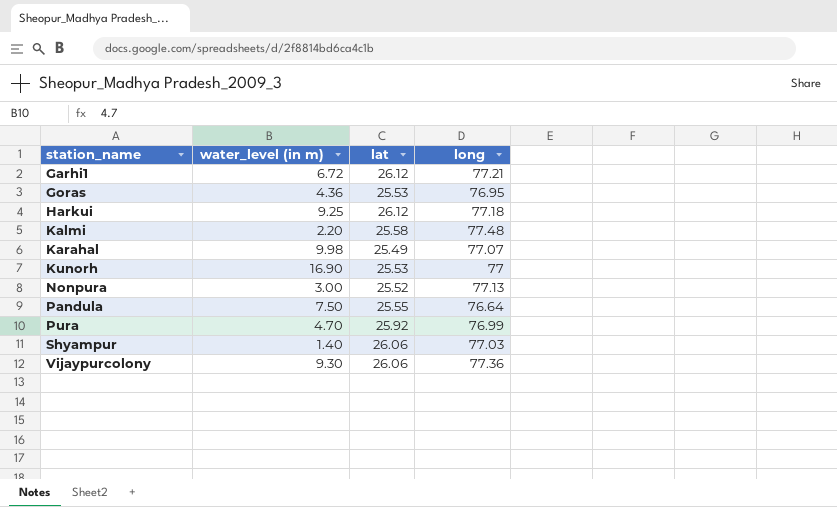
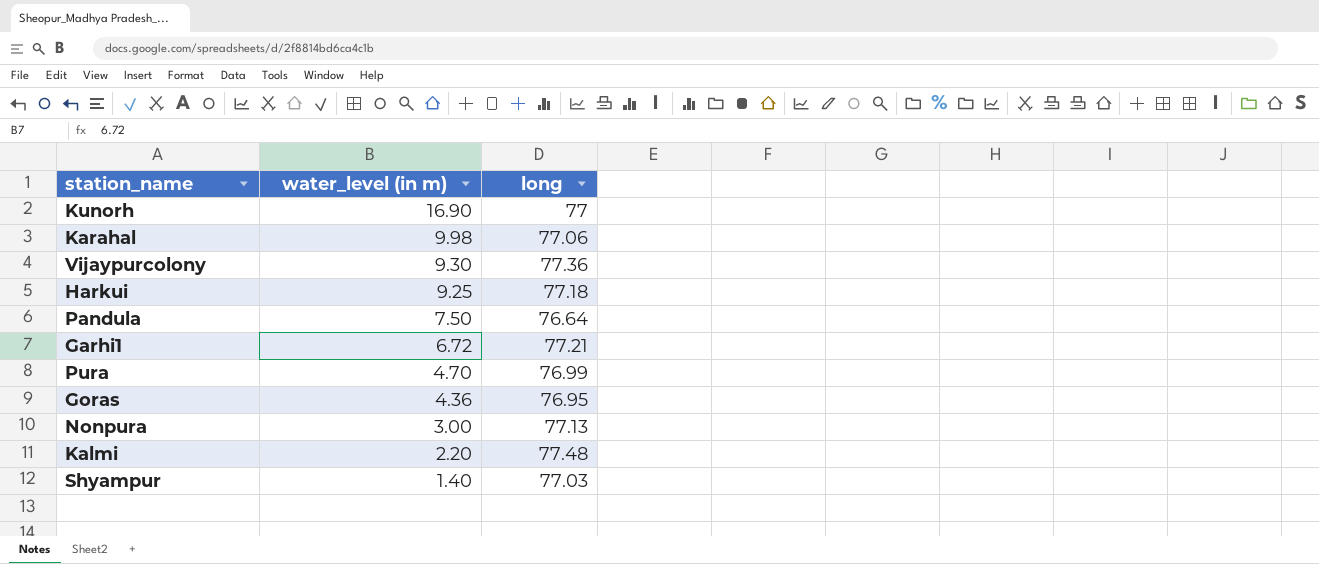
row order: station_name ascending -> water_level (in m) descending
column lat | position: 3 -> none
Karahal | long: 77.07 -> 77.06

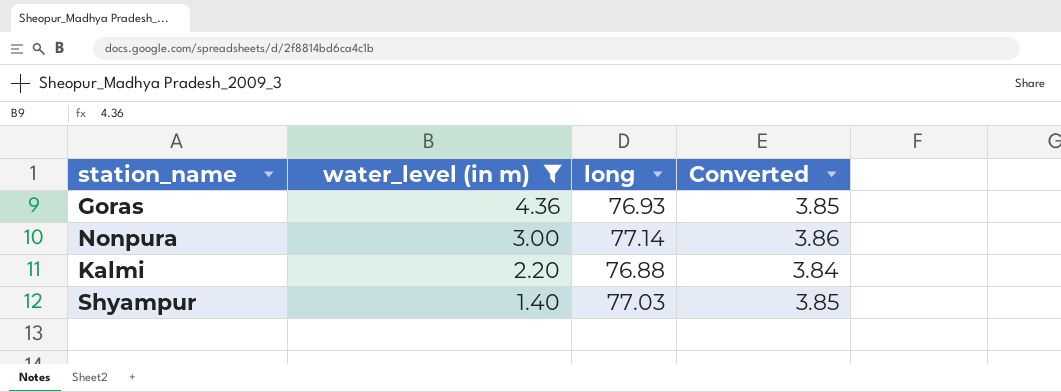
filter: none -> water_level (in m) <= 4.36
column Converted | formula: none -> [long] * 0.05
Goras | long: 76.95 -> 76.93
Nonpura | long: 77.13 -> 77.14
Kalmi | long: 77.48 -> 76.88

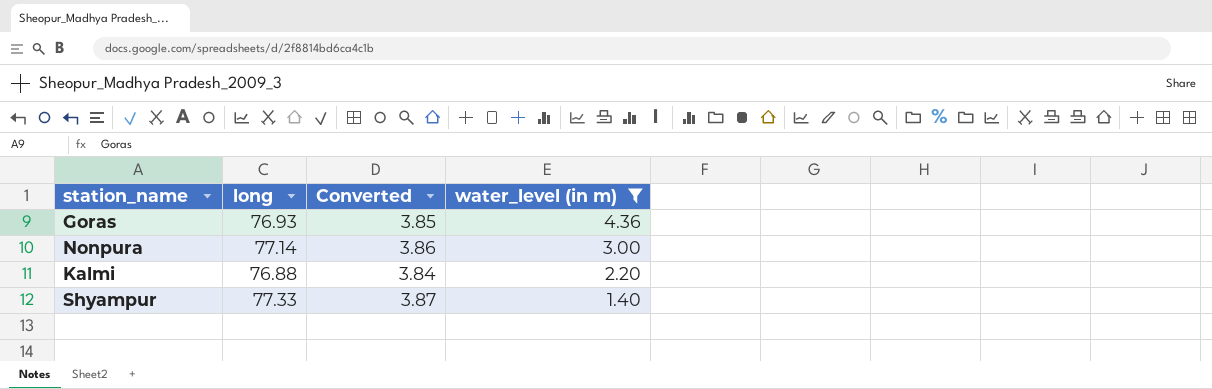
column water_level (in m) | position: 2 -> 4
Shyampur | long: 77.03 -> 77.33
Shyampur | Converted: 3.85 -> 3.87

